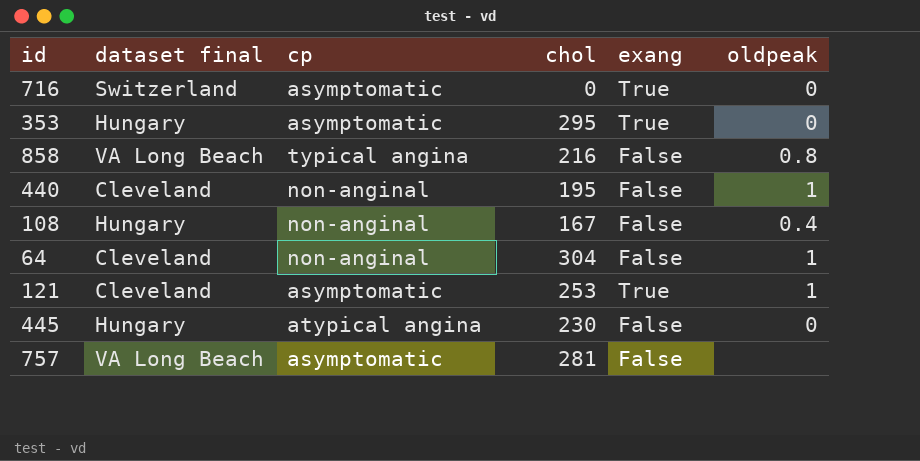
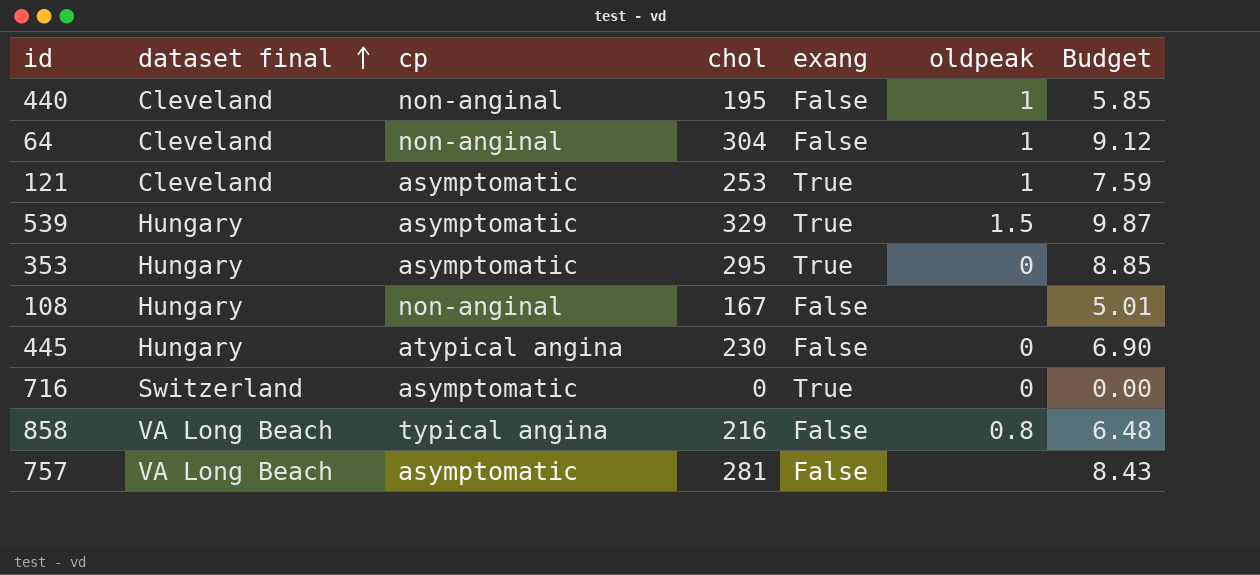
row order: none -> dataset final ascending
column Budget | formula: none -> [chol] * 0.03
row 539: none -> Hungary | asymptomatic | 329 | True | 1.5 | 9.87
108 | oldpeak: 0.4 -> none

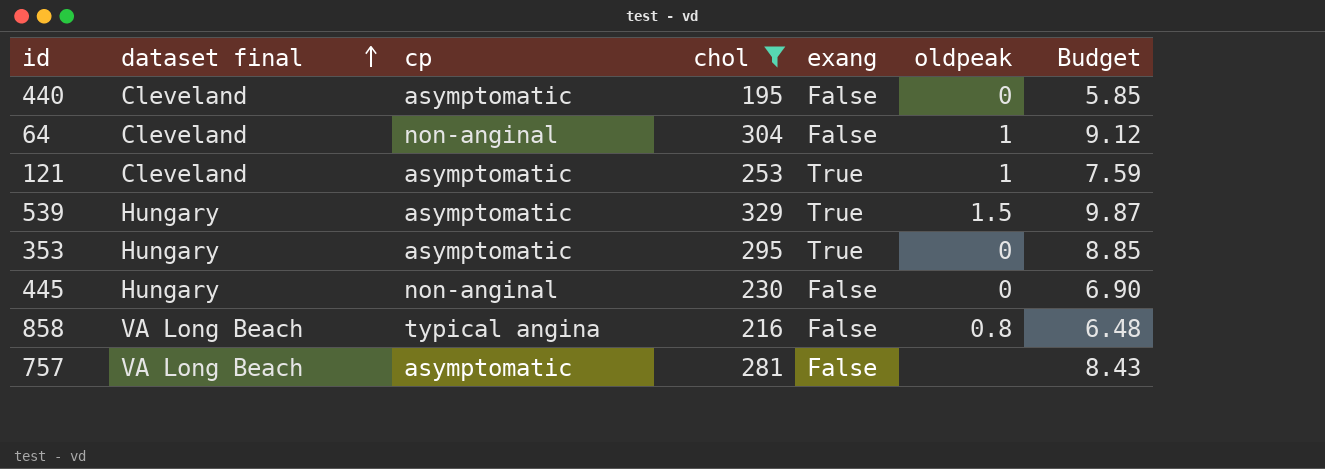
filter: none -> chol >= 195
440 | cp: non-anginal -> asymptomatic
440 | oldpeak: 1 -> 0
445 | cp: atypical angina -> non-anginal

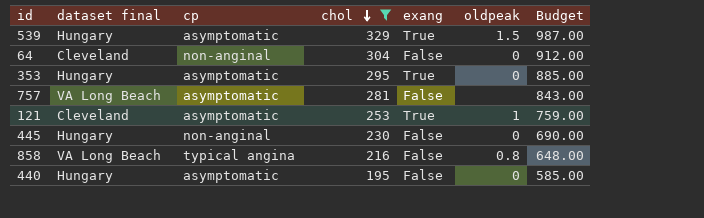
row order: dataset final ascending -> chol descending
column Budget | formula: [chol] * 0.03 -> [chol] * 3
64 | oldpeak: 1 -> 0
440 | dataset final: Cleveland -> Hungary

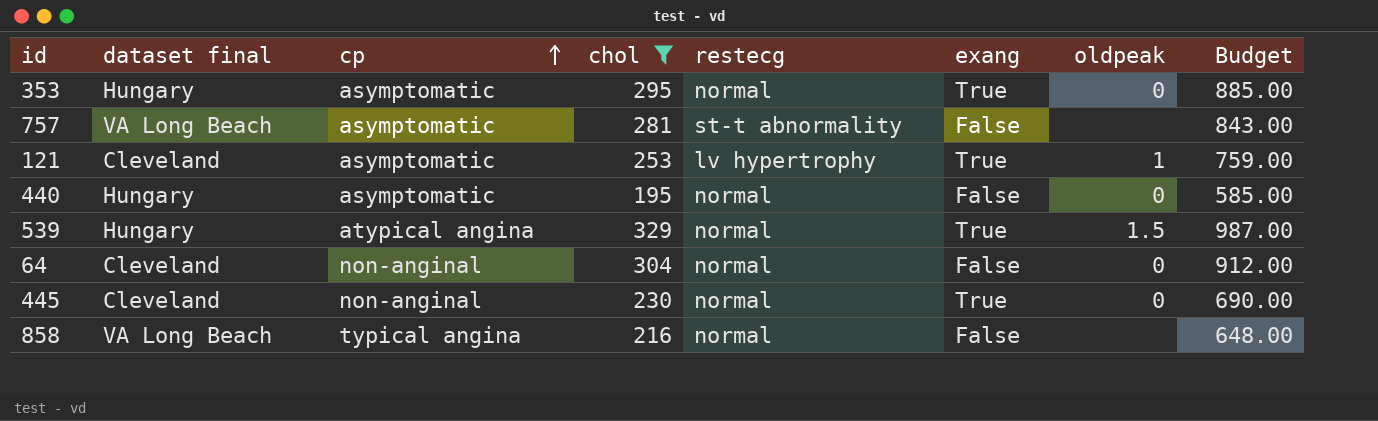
row order: chol descending -> cp ascending
column restecg | position: none -> 5
539 | cp: asymptomatic -> atypical angina
445 | dataset final: Hungary -> Cleveland
445 | exang: False -> True
858 | oldpeak: 0.8 -> none

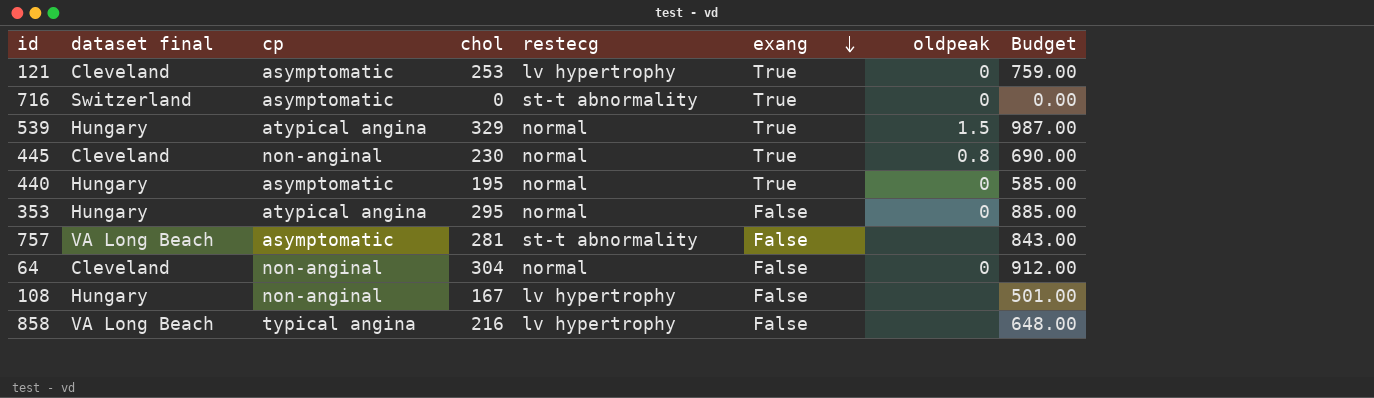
filter: chol >= 195 -> none
row order: cp ascending -> exang descending
121 | oldpeak: 1 -> 0
445 | oldpeak: 0 -> 0.8
440 | exang: False -> True
353 | cp: asymptomatic -> atypical angina
353 | exang: True -> False
858 | restecg: normal -> lv hypertrophy

